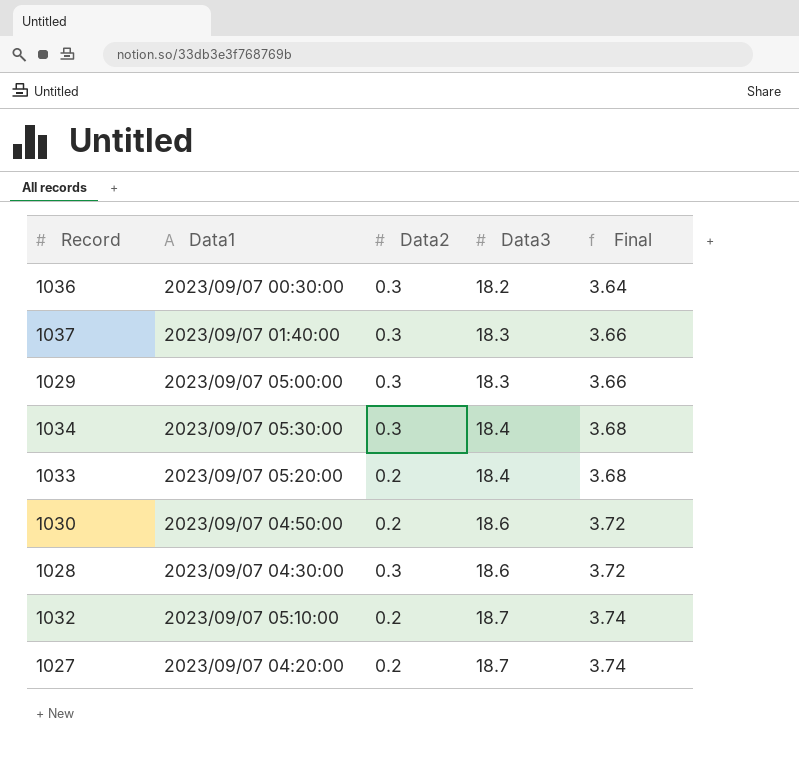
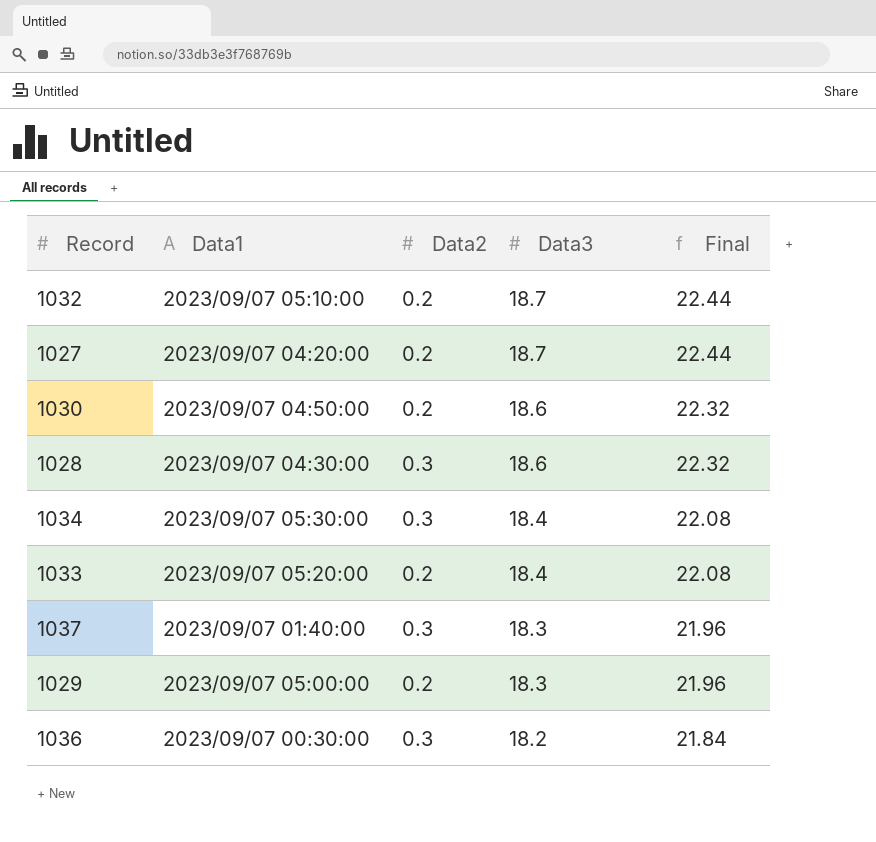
row order: Data3 ascending -> Data3 descending
column Final | formula: [Data3] * 0.2 -> [Data3] * 1.2
1029 | Data2: 0.3 -> 0.2

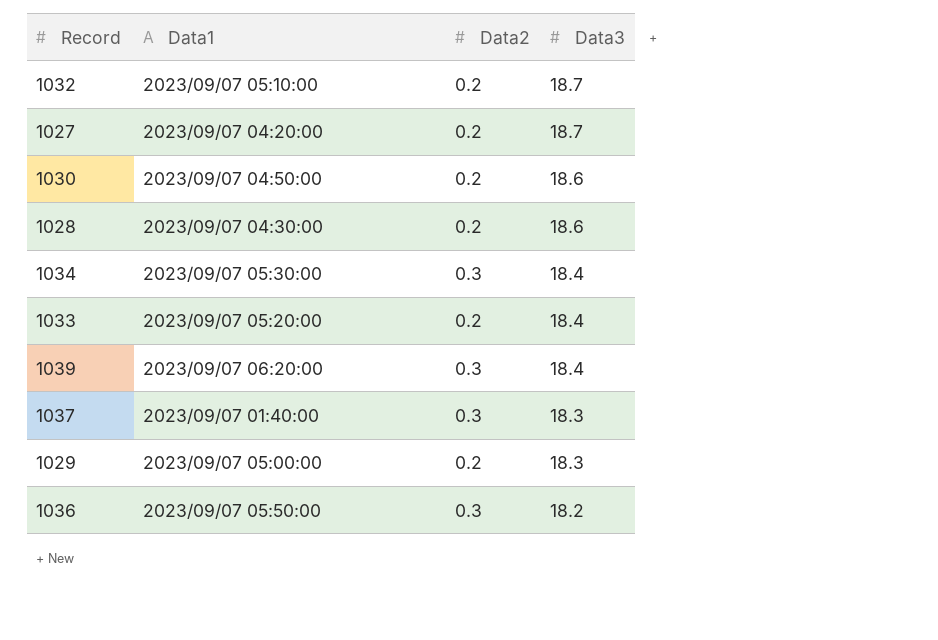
column Final | formula: [Data3] * 1.2 -> none
1028 | Data2: 0.3 -> 0.2
row 1039: none -> 2023/09/07 06:20:00 | 0.3 | 18.4
1036 | Data1: 2023/09/07 00:30:00 -> 2023/09/07 05:50:00

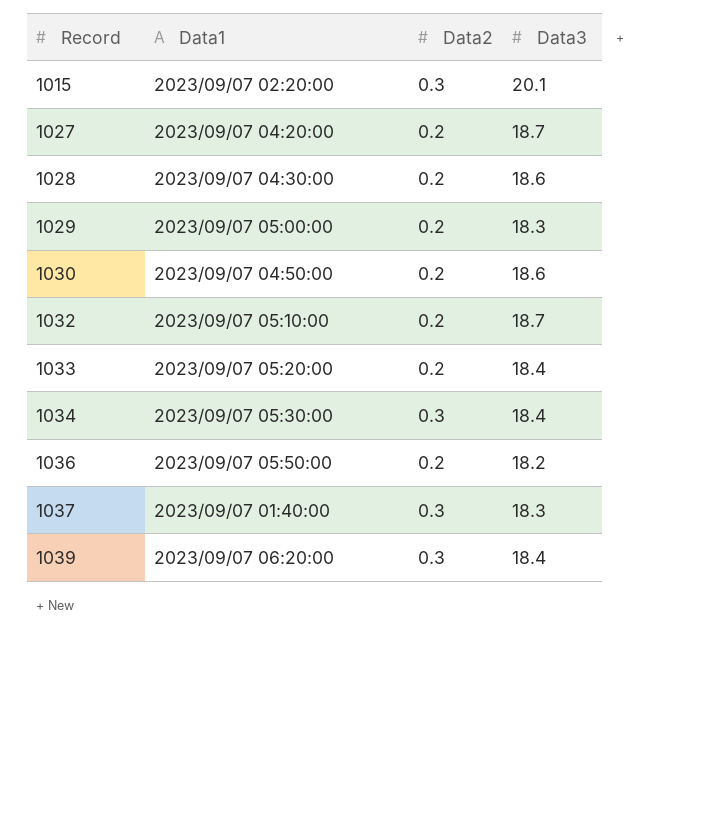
row order: Data3 descending -> Record ascending
row 1015: none -> 2023/09/07 02:20:00 | 0.3 | 20.1
1036 | Data2: 0.3 -> 0.2

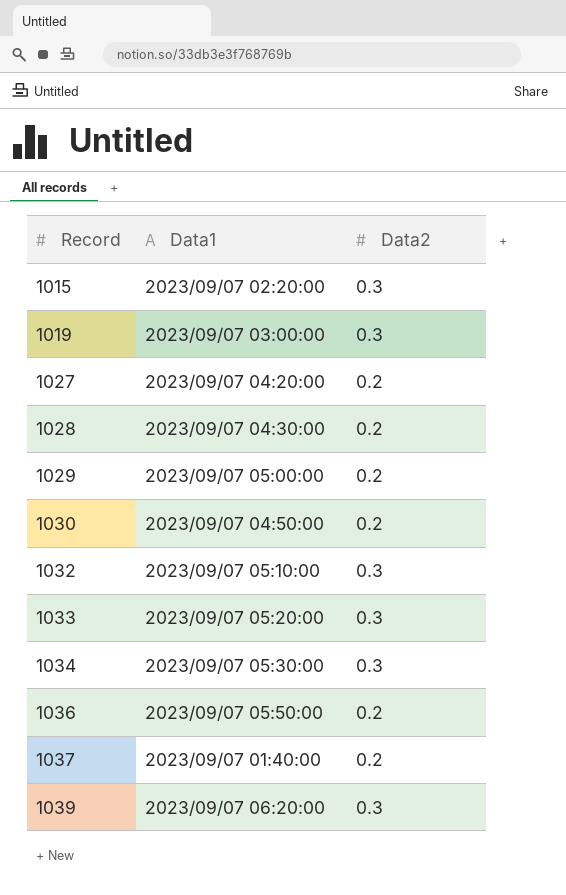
column Data3 | position: 4 -> none
row 1019: none -> 2023/09/07 03:00:00 | 0.3
1032 | Data2: 0.2 -> 0.3
1033 | Data2: 0.2 -> 0.3
1037 | Data2: 0.3 -> 0.2

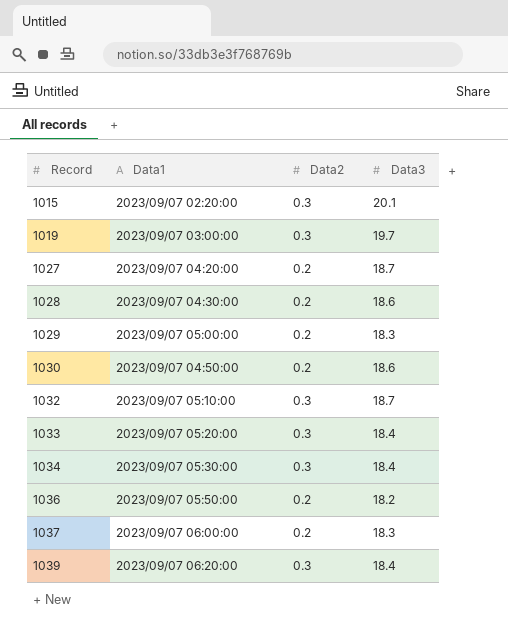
column Data3 | position: none -> 4
1037 | Data1: 2023/09/07 01:40:00 -> 2023/09/07 06:00:00

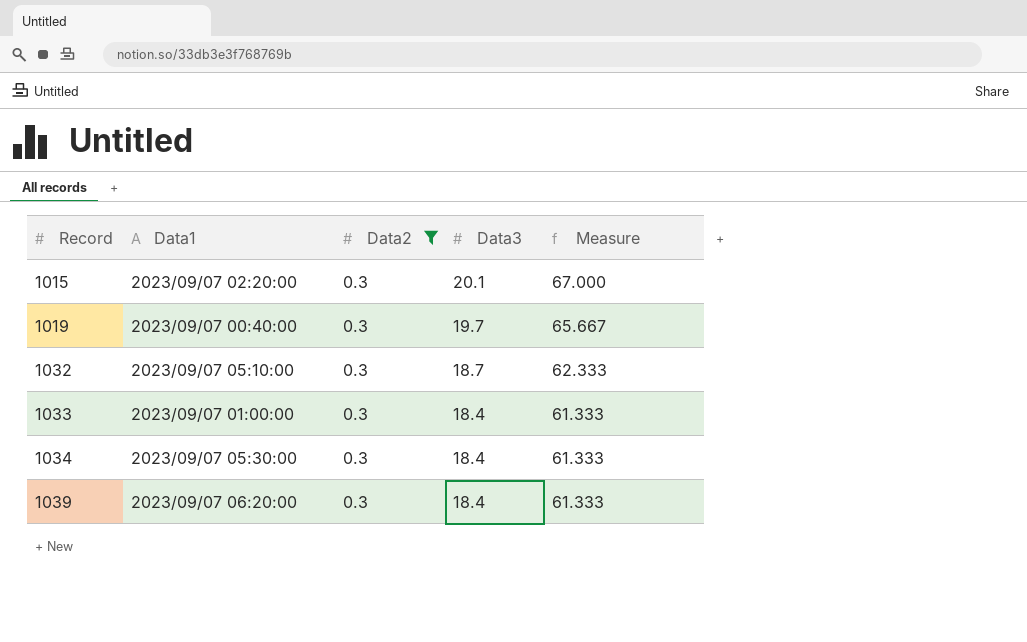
filter: none -> Data2 = 0.3
column Measure | formula: none -> [Data3] / [Data2]
1019 | Data1: 2023/09/07 03:00:00 -> 2023/09/07 00:40:00
1033 | Data1: 2023/09/07 05:20:00 -> 2023/09/07 01:00:00

